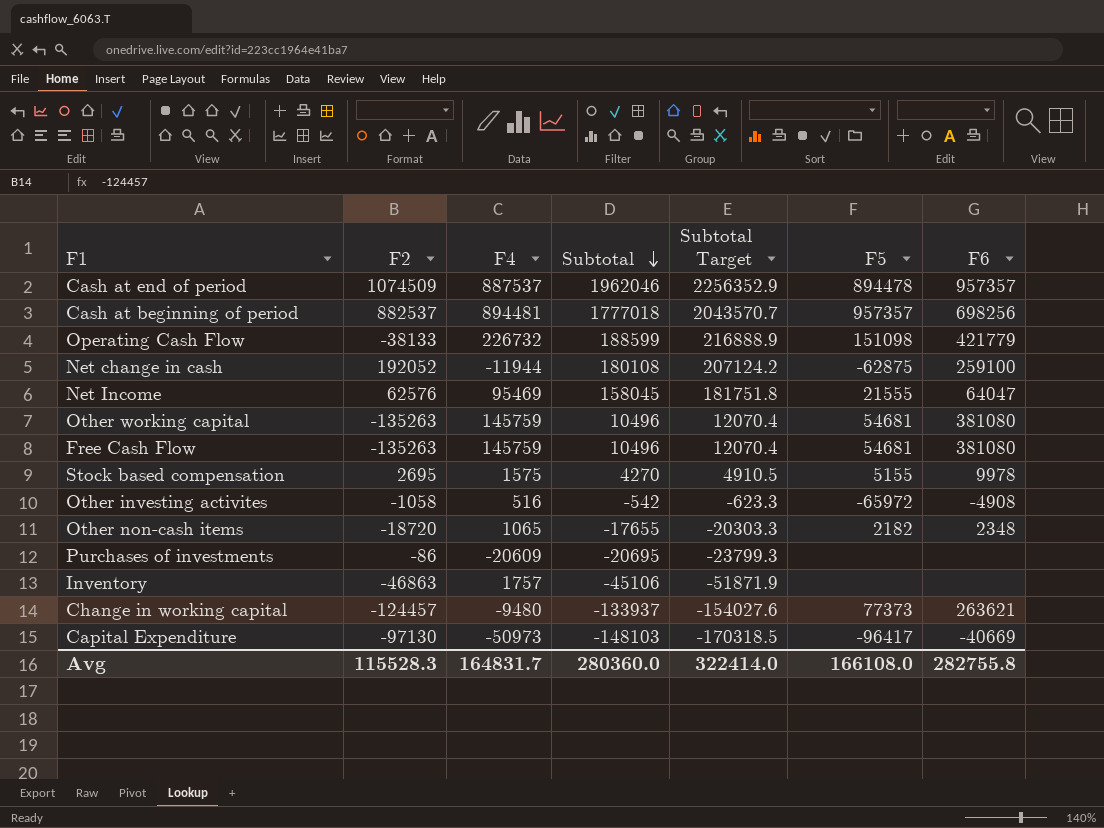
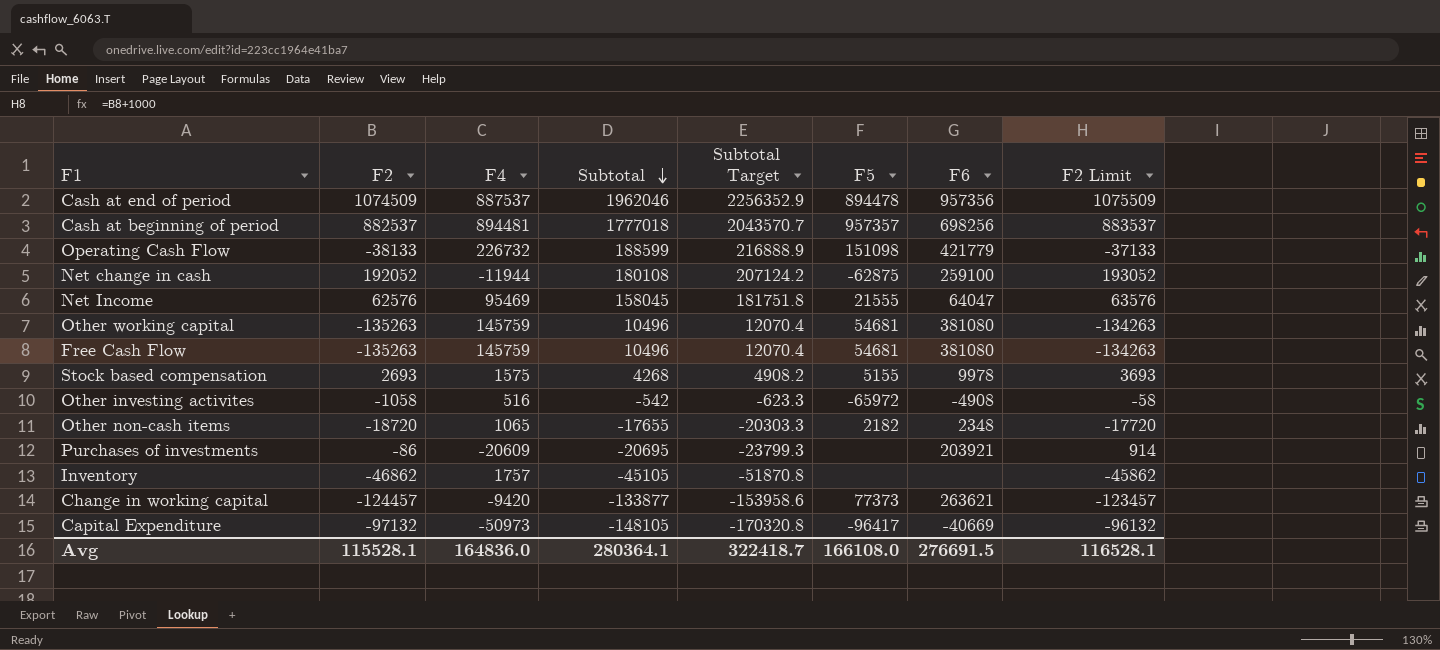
column F2 Limit | formula: none -> [F2] + 1000
Cash at end of period | F6: 957357 -> 957356
Stock based compensation | F2: 2695 -> 2693
Stock based compensation | Subtotal: 4270 -> 4268
Stock based compensation | Subtotal Target: 4910.5 -> 4908.2
Purchases of investments | F6: none -> 203921
Inventory | F2: -46863 -> -46862
Inventory | Subtotal: -45106 -> -45105
Inventory | Subtotal Target: -51871.9 -> -51870.8
Change in working capital | F4: -9480 -> -9420
Change in working capital | Subtotal: -133937 -> -133877
Change in working capital | Subtotal Target: -154027.6 -> -153958.6
Capital Expenditure | F2: -97130 -> -97132
Capital Expenditure | Subtotal: -148103 -> -148105
Capital Expenditure | Subtotal Target: -170318.5 -> -170320.8
Avg | F2: 115528.3 -> 115528.1
Avg | F4: 164831.7 -> 164836.0
Avg | Subtotal: 280360.0 -> 280364.1
Avg | Subtotal Target: 322414.0 -> 322418.7
Avg | F6: 282755.8 -> 276691.5

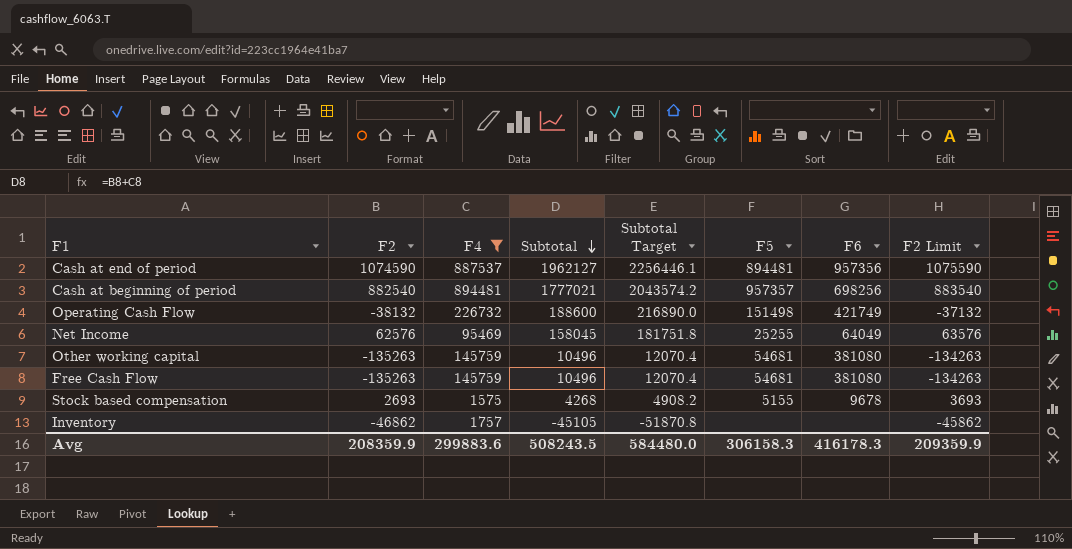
filter: none -> F4 >= 1575
Cash at end of period | F2: 1074509 -> 1074590
Cash at end of period | Subtotal: 1962046 -> 1962127
Cash at end of period | Subtotal Target: 2256352.9 -> 2256446.1
Cash at end of period | F5: 894478 -> 894481
Cash at end of period | F2 Limit: 1075509 -> 1075590
Cash at beginning of period | F2: 882537 -> 882540
Cash at beginning of period | Subtotal: 1777018 -> 1777021
Cash at beginning of period | Subtotal Target: 2043570.7 -> 2043574.2
Cash at beginning of period | F2 Limit: 883537 -> 883540
Operating Cash Flow | F2: -38133 -> -38132
Operating Cash Flow | Subtotal: 188599 -> 188600
Operating Cash Flow | Subtotal Target: 216888.9 -> 216890.0
Operating Cash Flow | F5: 151098 -> 151498
Operating Cash Flow | F6: 421779 -> 421749
Operating Cash Flow | F2 Limit: -37133 -> -37132
Net Income | F5: 21555 -> 25255
Net Income | F6: 64047 -> 64049
Stock based compensation | F6: 9978 -> 9678
Avg | F2: 115528.1 -> 208359.9
Avg | F4: 164836.0 -> 299883.6
Avg | Subtotal: 280364.1 -> 508243.5
Avg | Subtotal Target: 322418.7 -> 584480.0
Avg | F5: 166108.0 -> 306158.3
Avg | F6: 276691.5 -> 416178.3
Avg | F2 Limit: 116528.1 -> 209359.9

